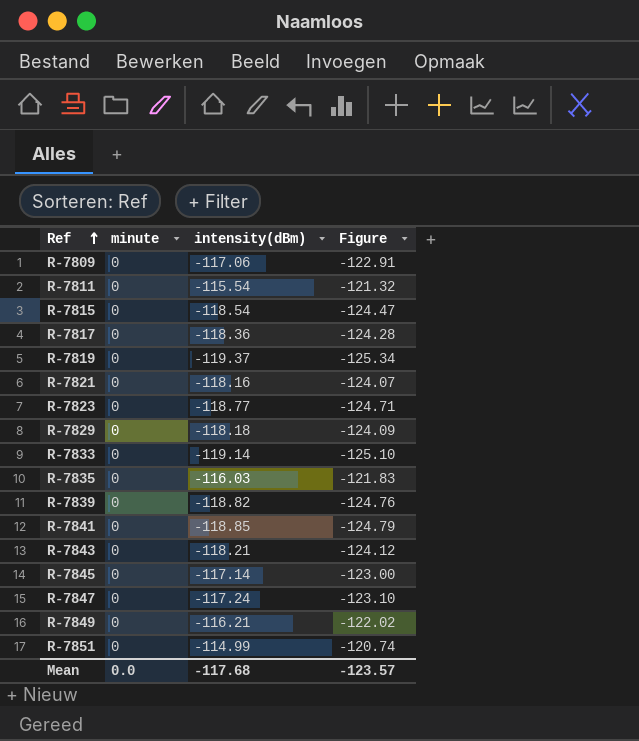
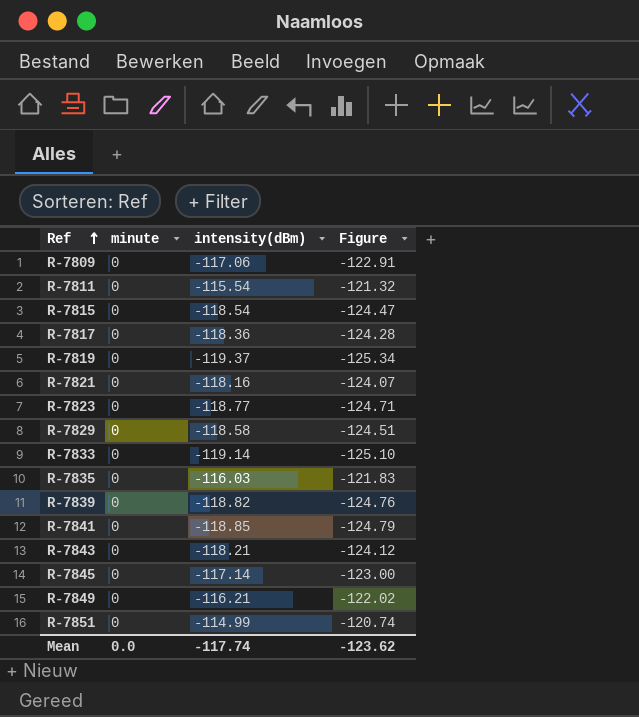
row R-7847: 0 | -117.24 | -123.10 -> none
R-7829 | intensity(dBm): -118.18 -> -118.58
R-7829 | Figure: -124.09 -> -124.51
Mean | intensity(dBm): -117.68 -> -117.74
Mean | Figure: -123.57 -> -123.62

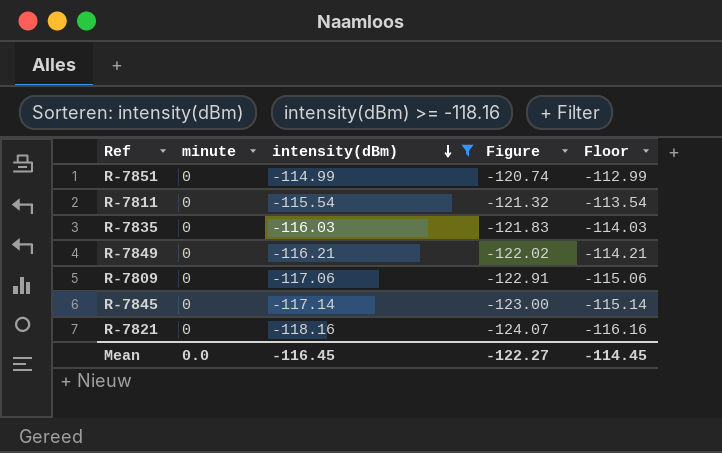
filter: none -> intensity(dBm) >= -118.16
row order: Ref ascending -> intensity(dBm) descending
column Floor | formula: none -> [intensity(dBm)] + 2
Mean | intensity(dBm): -117.74 -> -116.45
Mean | Figure: -123.62 -> -122.27

